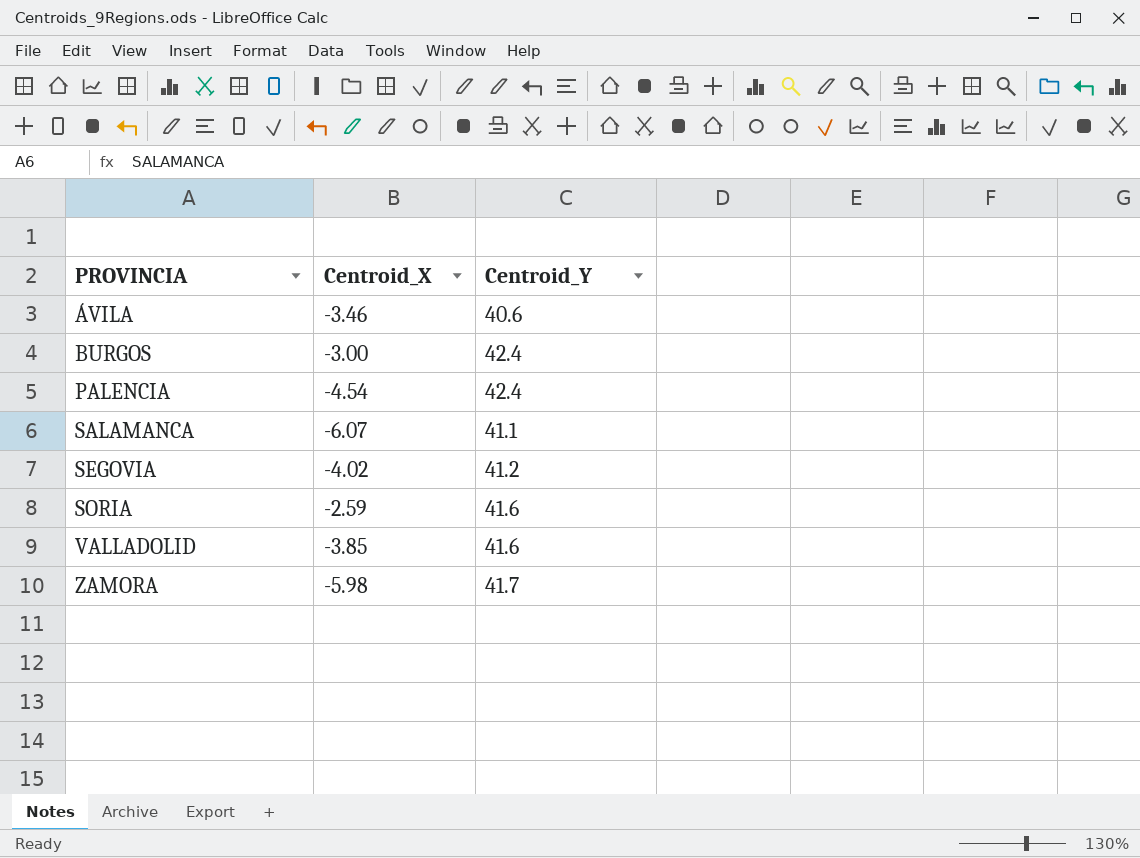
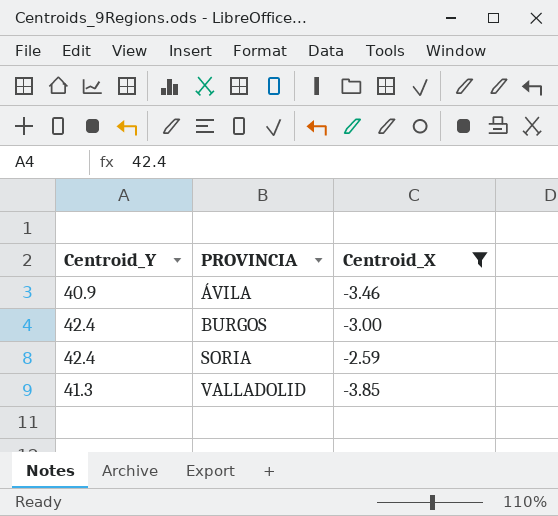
filter: none -> Centroid_X >= -3.85
column Centroid_Y | position: 3 -> 1
ÁVILA | Centroid_Y: 40.6 -> 40.9
SORIA | Centroid_Y: 41.6 -> 42.4
VALLADOLID | Centroid_Y: 41.6 -> 41.3

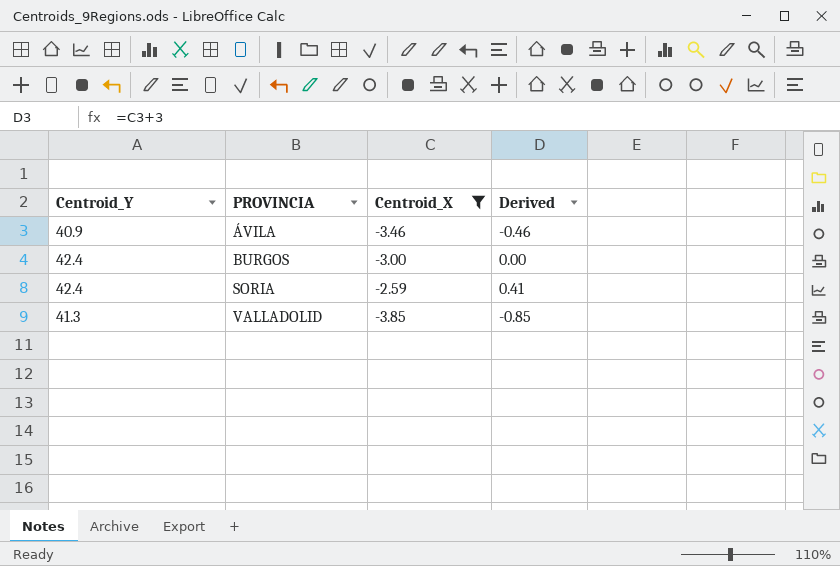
column Derived | formula: none -> [Centroid_X] + 3

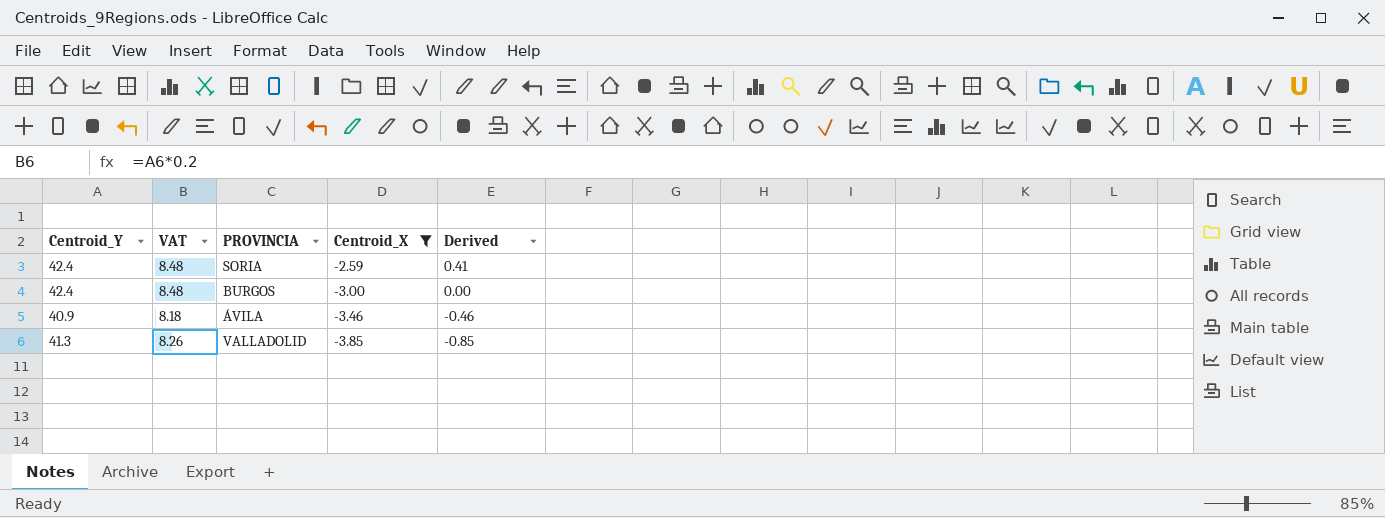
row order: PROVINCIA ascending -> Centroid_X descending
column VAT | formula: none -> [Centroid_Y] * 0.2

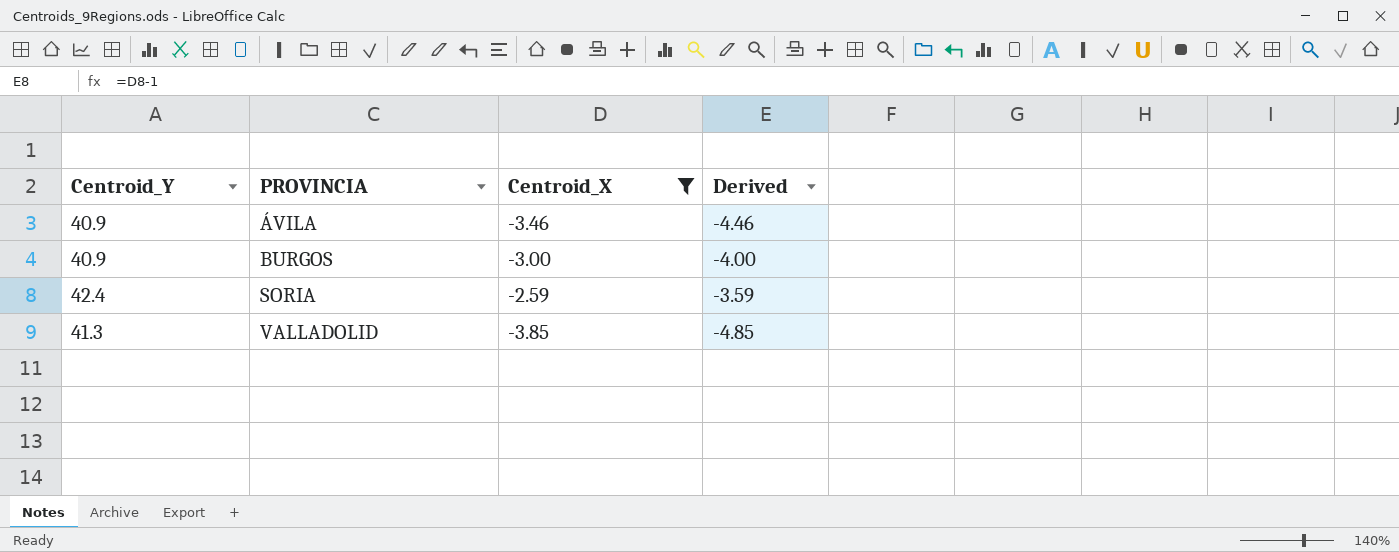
row order: Centroid_X descending -> PROVINCIA ascending
column VAT | formula: [Centroid_Y] * 0.2 -> none
column Derived | formula: [Centroid_X] + 3 -> [Centroid_X] - 1
BURGOS | Centroid_Y: 42.4 -> 40.9

